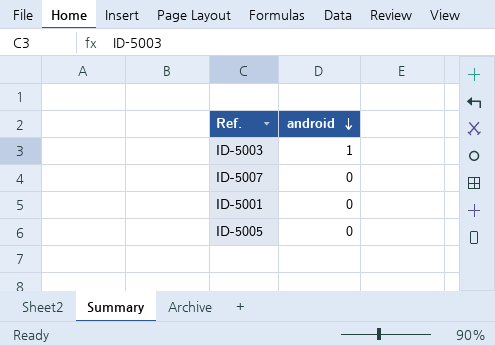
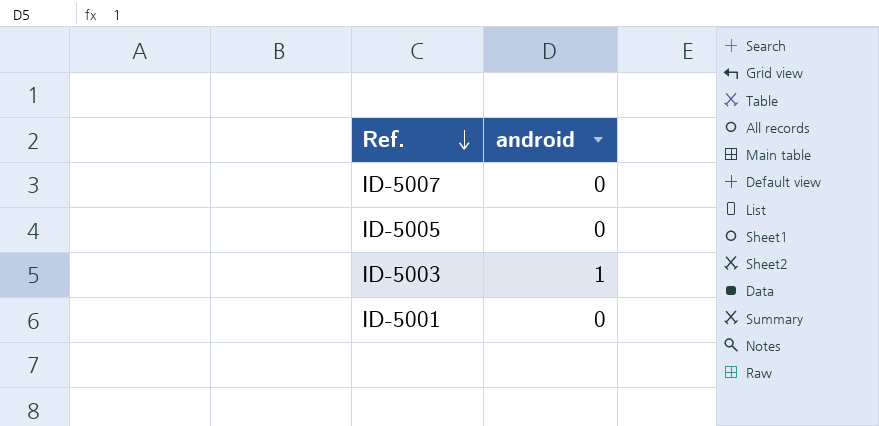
row order: android descending -> Ref. descending

